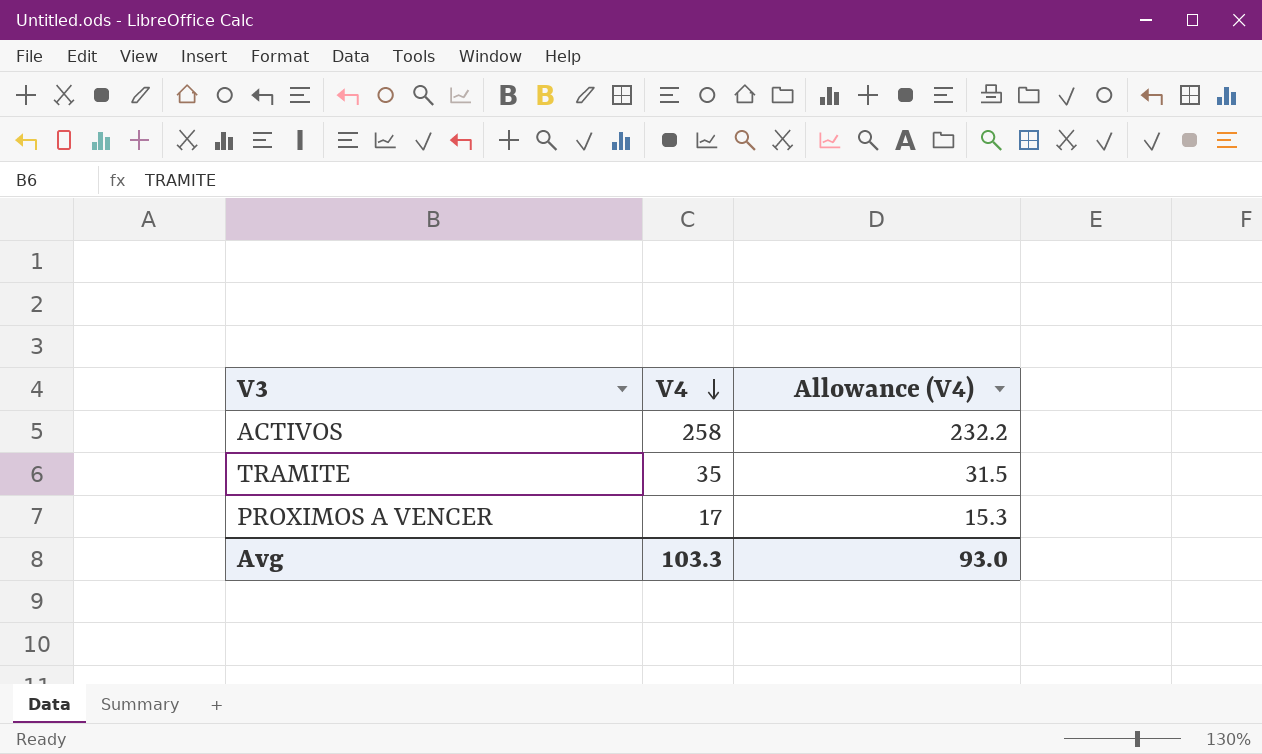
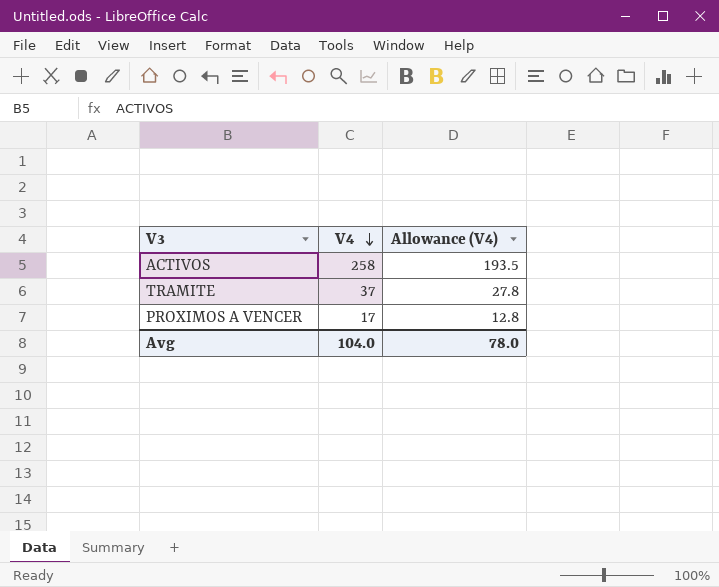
column Allowance (V4) | formula: [V4] * 0.9 -> [V4] * 0.75
TRAMITE | V4: 35 -> 37
Avg | V4: 103.3 -> 104.0
Avg | Allowance (V4): 93.0 -> 78.0

